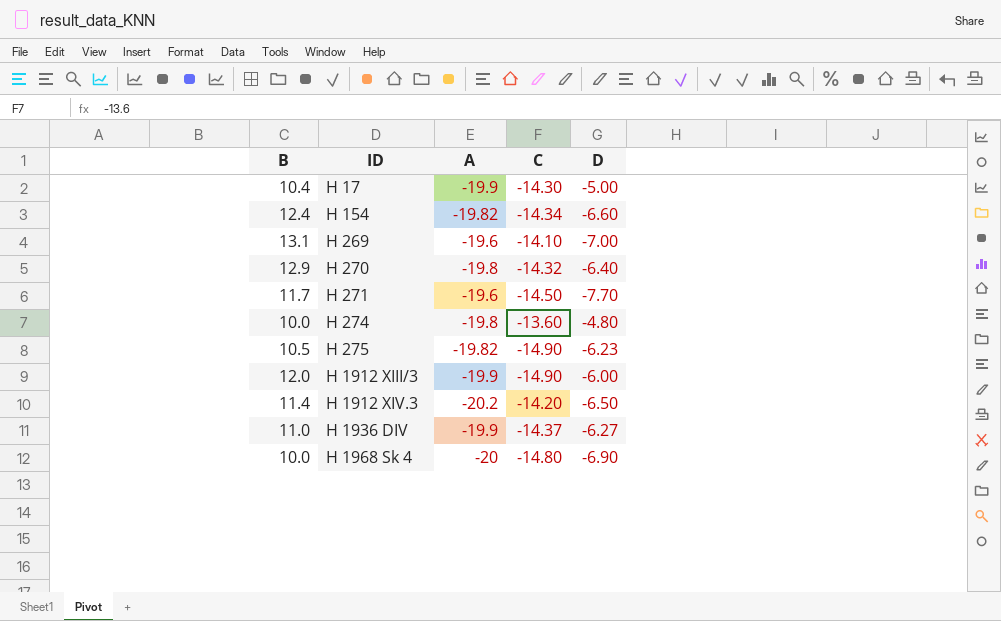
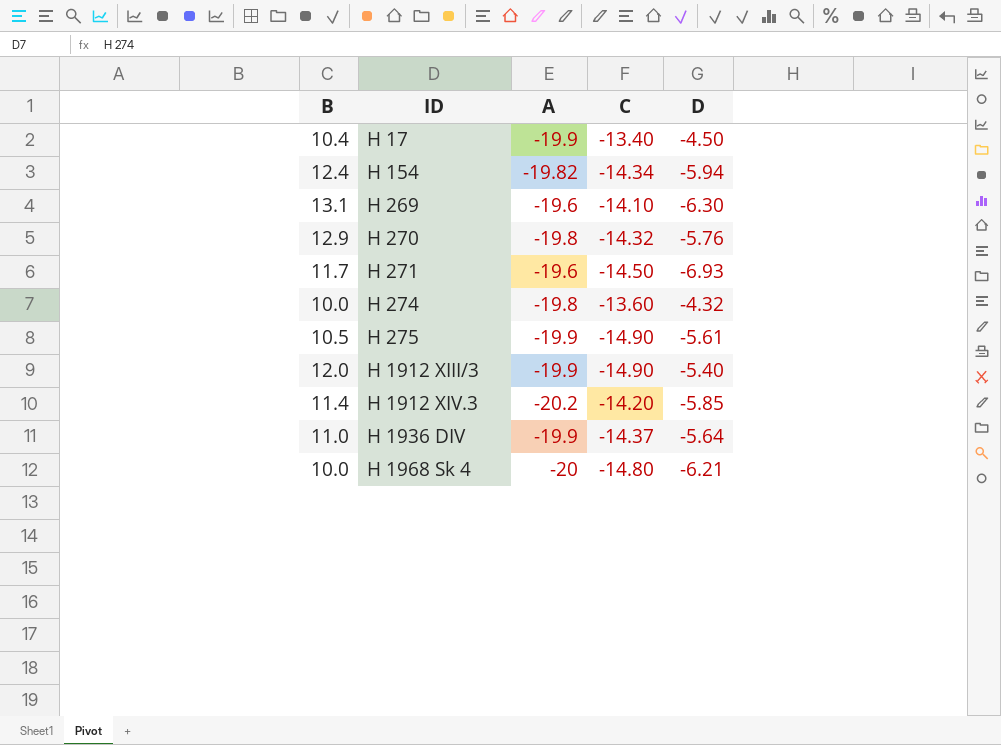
H 17 | C: -14.30 -> -13.40
H 17 | D: -5.00 -> -4.50
H 154 | D: -6.60 -> -5.94
H 269 | D: -7.00 -> -6.30
H 270 | D: -6.40 -> -5.76
H 271 | D: -7.70 -> -6.93
H 274 | D: -4.80 -> -4.32
H 275 | A: -19.82 -> -19.9
H 275 | D: -6.23 -> -5.61
H 1912 XIII/3 | D: -6.00 -> -5.40
H 1912 XIV.3 | D: -6.50 -> -5.85
H 1936 DIV | D: -6.27 -> -5.64
H 1968 Sk 4 | D: -6.90 -> -6.21

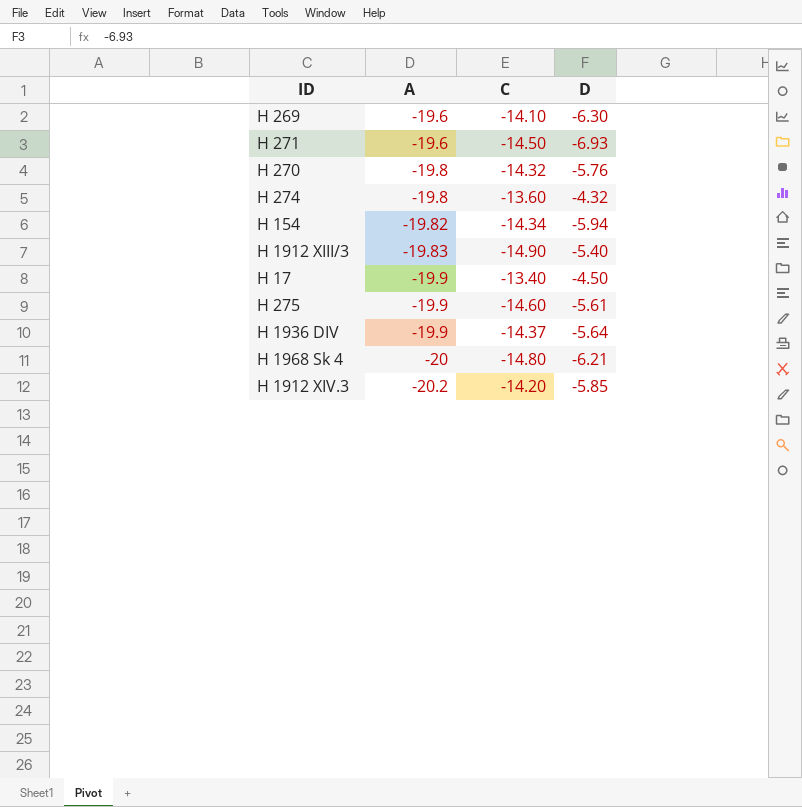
row order: ID ascending -> A descending
column B | position: 1 -> none
H 1912 XIII/3 | A: -19.9 -> -19.83
H 275 | C: -14.90 -> -14.60

